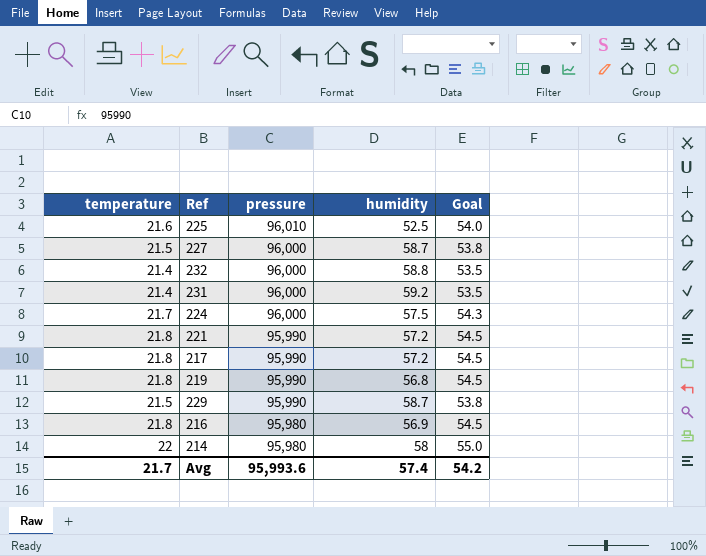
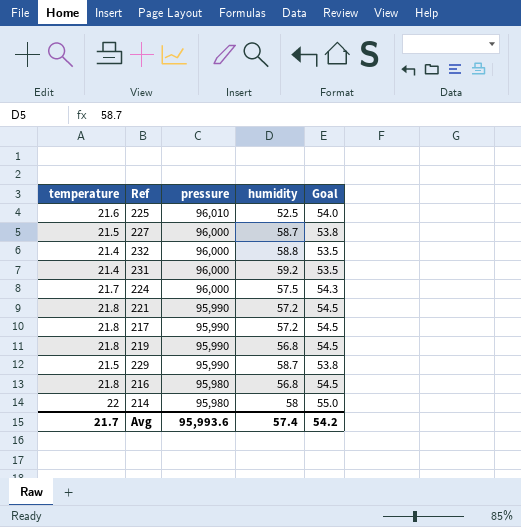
216 | humidity: 56.9 -> 56.8

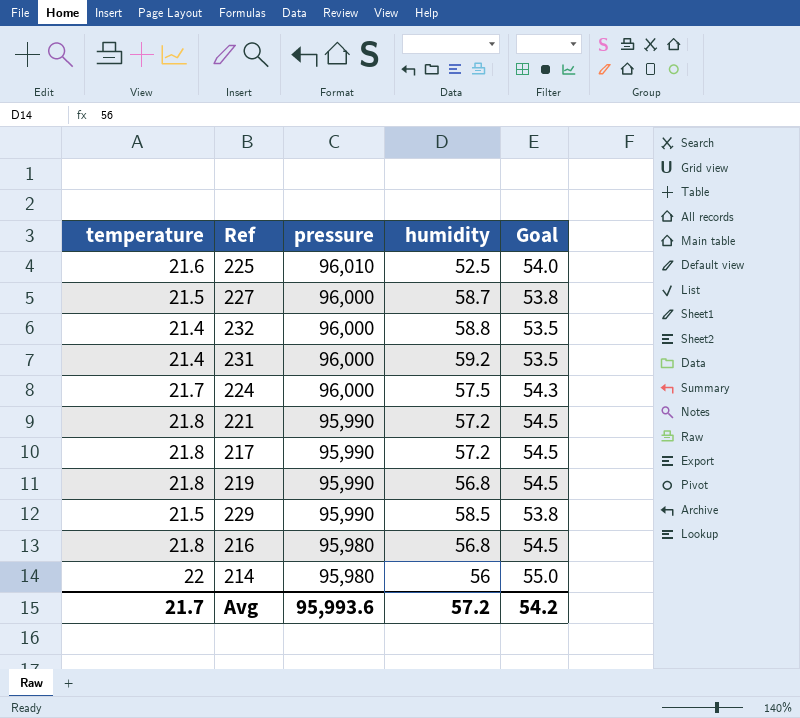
229 | humidity: 58.7 -> 58.5
214 | humidity: 58 -> 56
Avg | humidity: 57.4 -> 57.2

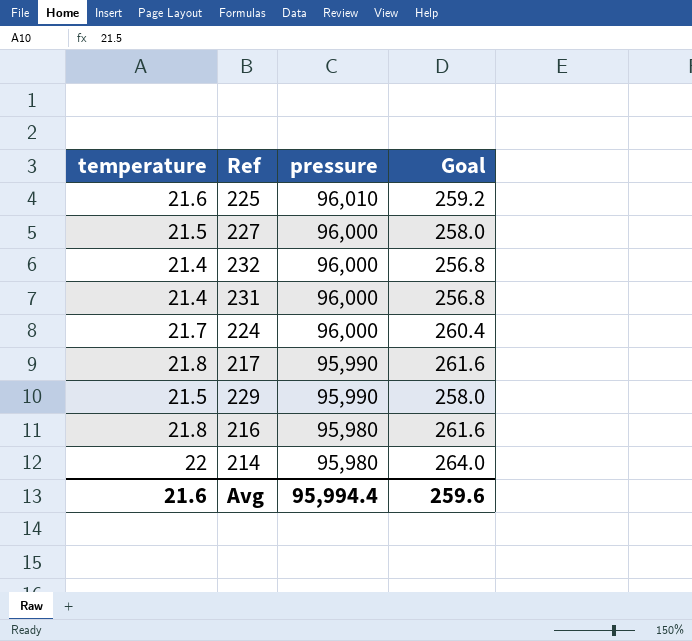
column humidity | position: 4 -> none
column Goal | formula: [temperature] * 2.5 -> [temperature] * 12
row 221: 21.8 | 95,990 | 57.2 | 54.5 -> none
row 219: 21.8 | 95,990 | 56.8 | 54.5 -> none
Avg | temperature: 21.7 -> 21.6
Avg | pressure: 95,993.6 -> 95,994.4
Avg | Goal: 54.2 -> 259.6

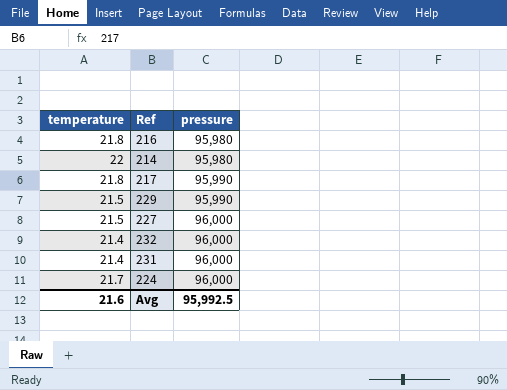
row order: pressure descending -> pressure ascending
column Goal | formula: [temperature] * 12 -> none
row 225: 21.6 | 96,010 | 259.2 -> none
Avg | pressure: 95,994.4 -> 95,992.5

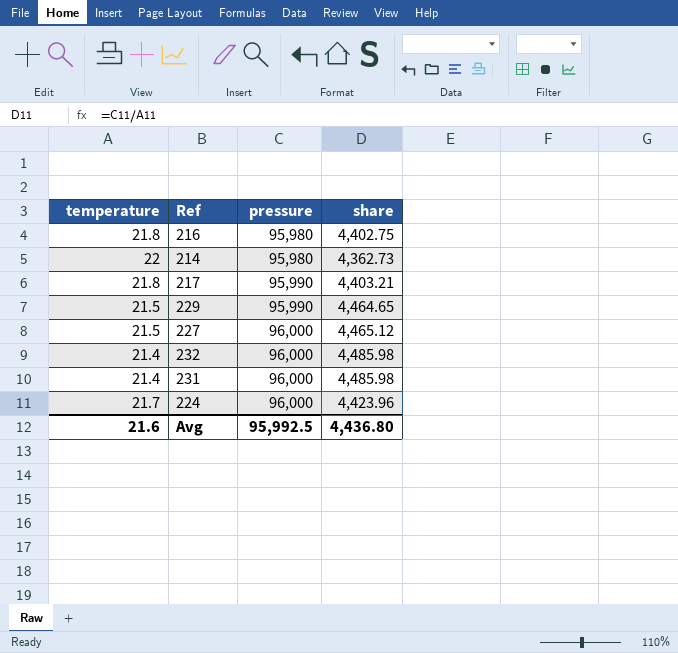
column share | formula: none -> [pressure] / [temperature]

